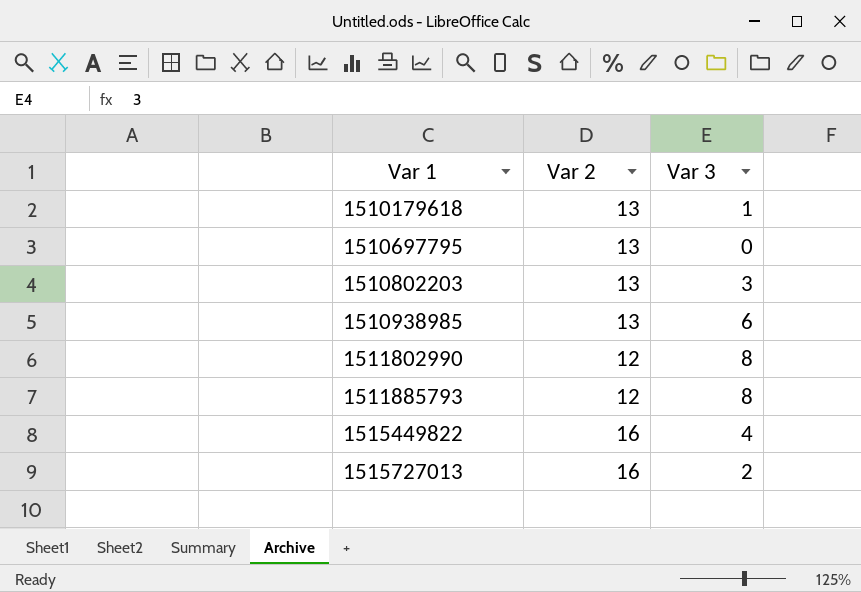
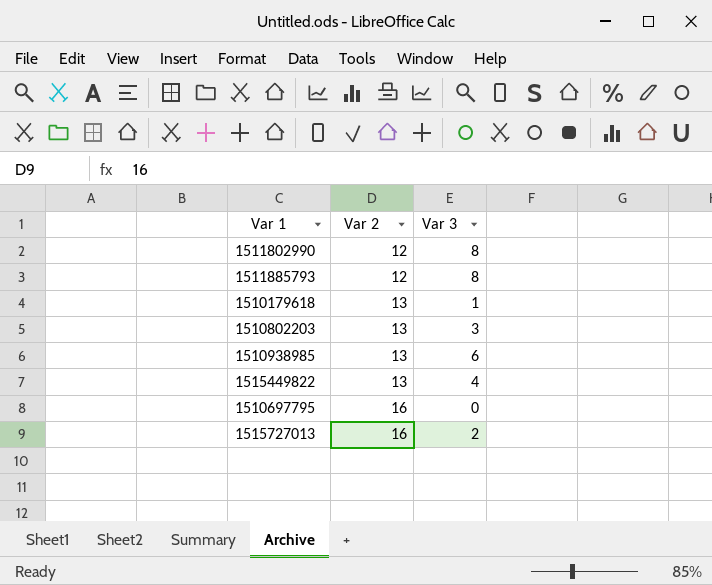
row order: Var 1 ascending -> Var 2 ascending
1515449822 | Var 2: 16 -> 13
1510697795 | Var 2: 13 -> 16

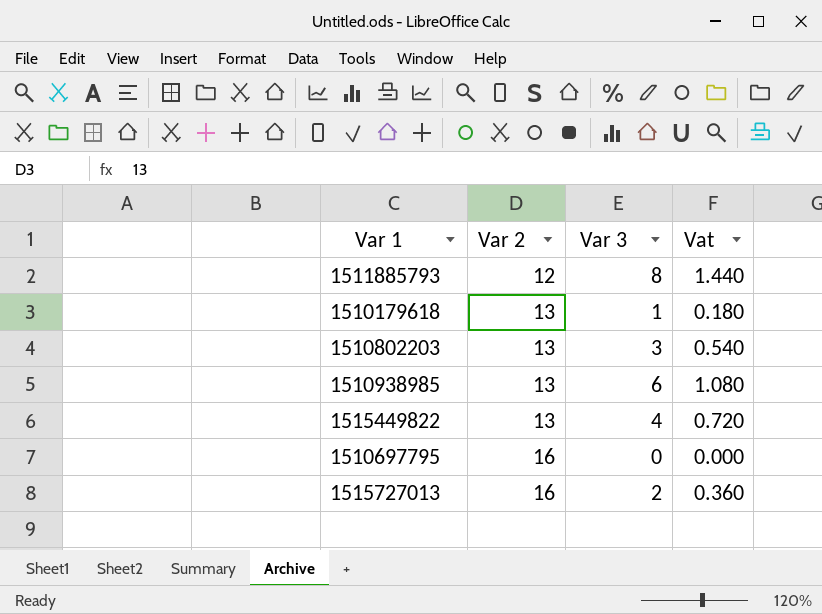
column Vat | formula: none -> [Var 3] * 0.18
row 1511802990: 12 | 8 -> none

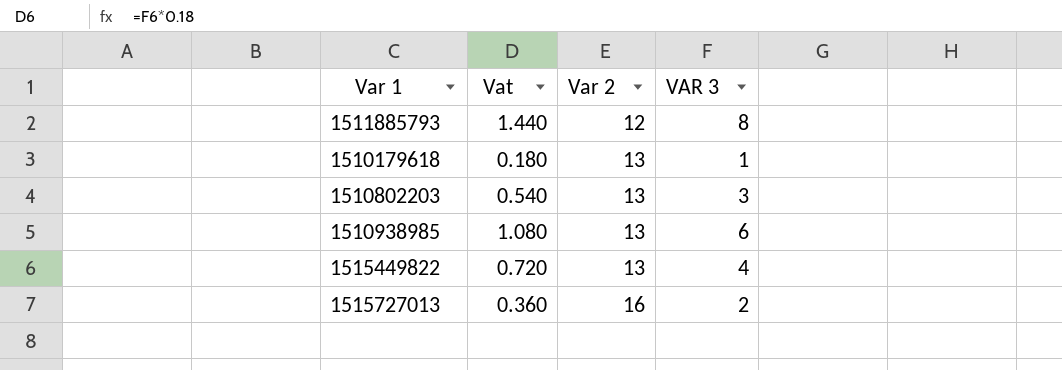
column Vat | position: 4 -> 2
column name: Var 3 -> VAR 3
row 1510697795: 16 | 0 | 0.000 -> none

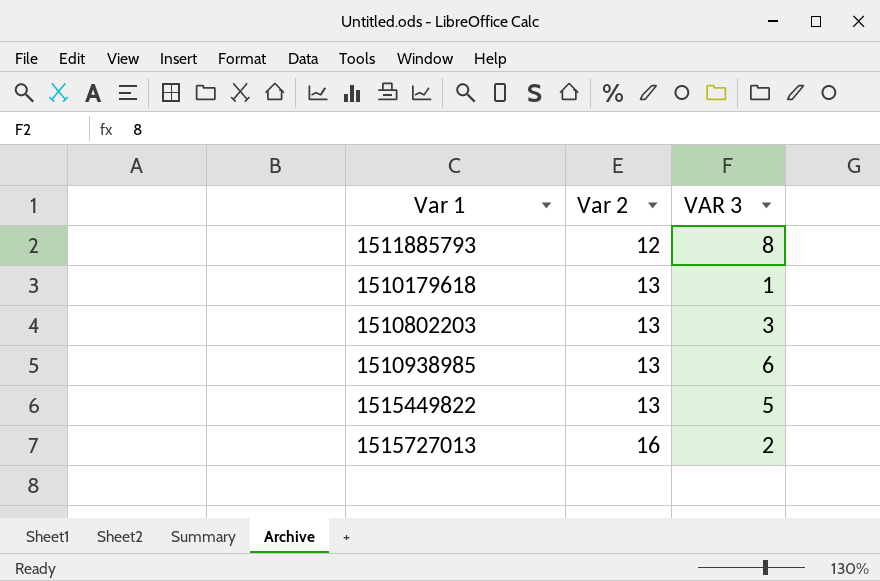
column Vat | formula: [VAR 3] * 0.18 -> none
1515449822 | VAR 3: 4 -> 5

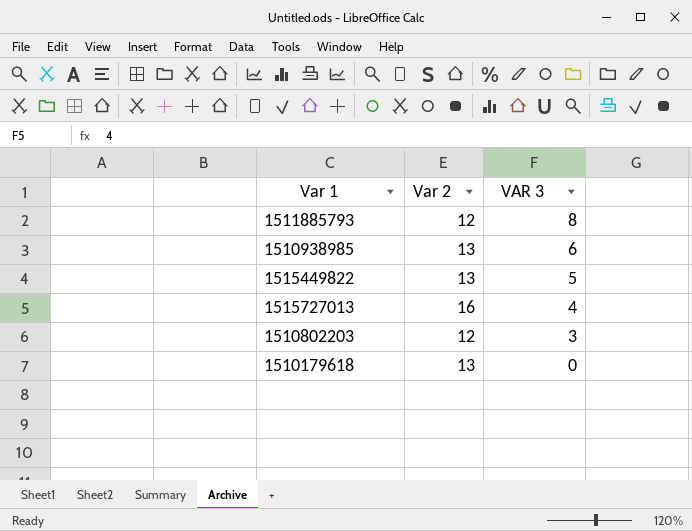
row order: Var 2 ascending -> VAR 3 descending
1515727013 | VAR 3: 2 -> 4
1510802203 | Var 2: 13 -> 12
1510179618 | VAR 3: 1 -> 0

